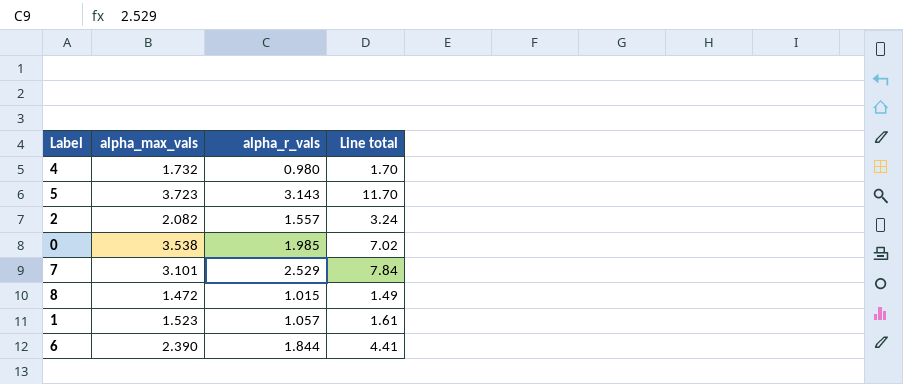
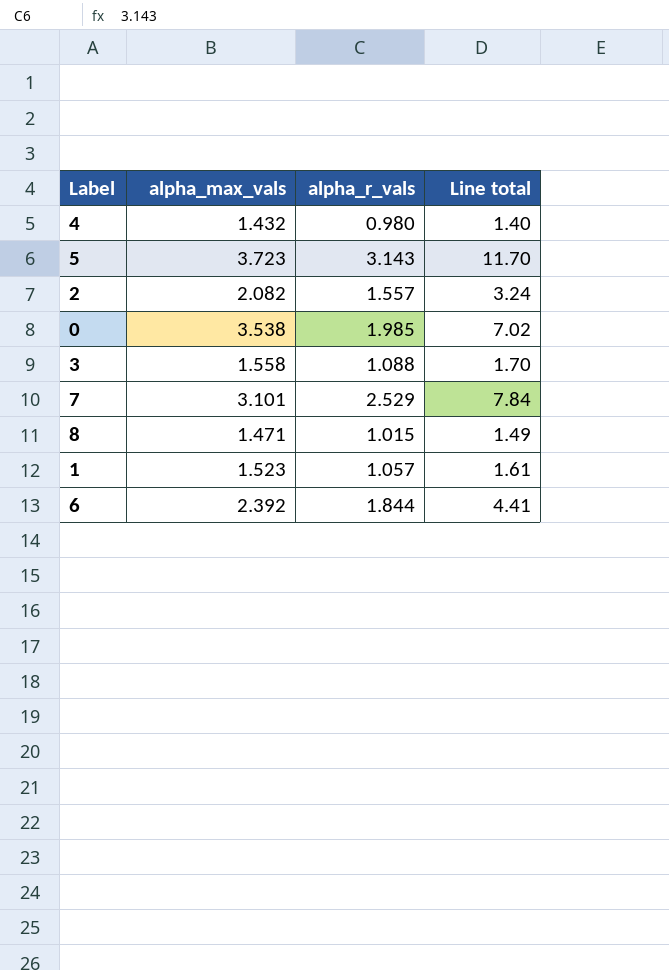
4 | alpha_max_vals: 1.732 -> 1.432
4 | Line total: 1.70 -> 1.40
row 3: none -> 1.558 | 1.088 | 1.70
8 | alpha_max_vals: 1.472 -> 1.471
6 | alpha_max_vals: 2.390 -> 2.392

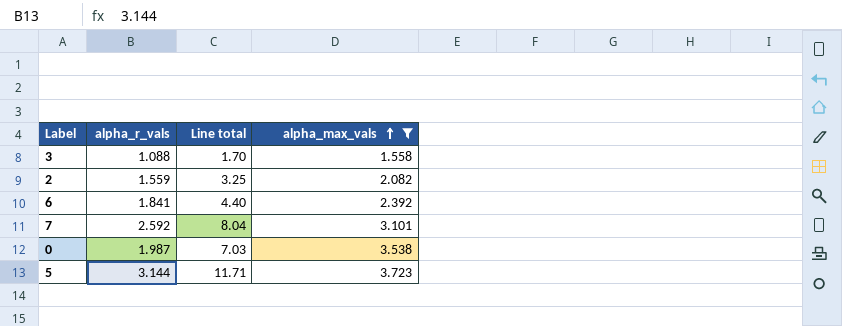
filter: none -> alpha_max_vals >= 1.558
row order: none -> alpha_max_vals ascending
column alpha_max_vals | position: 2 -> 4
2 | alpha_r_vals: 1.557 -> 1.559
2 | Line total: 3.24 -> 3.25
6 | alpha_r_vals: 1.844 -> 1.841
6 | Line total: 4.41 -> 4.40
7 | alpha_r_vals: 2.529 -> 2.592
7 | Line total: 7.84 -> 8.04
0 | alpha_r_vals: 1.985 -> 1.987
0 | Line total: 7.02 -> 7.03
5 | alpha_r_vals: 3.143 -> 3.144
5 | Line total: 11.70 -> 11.71

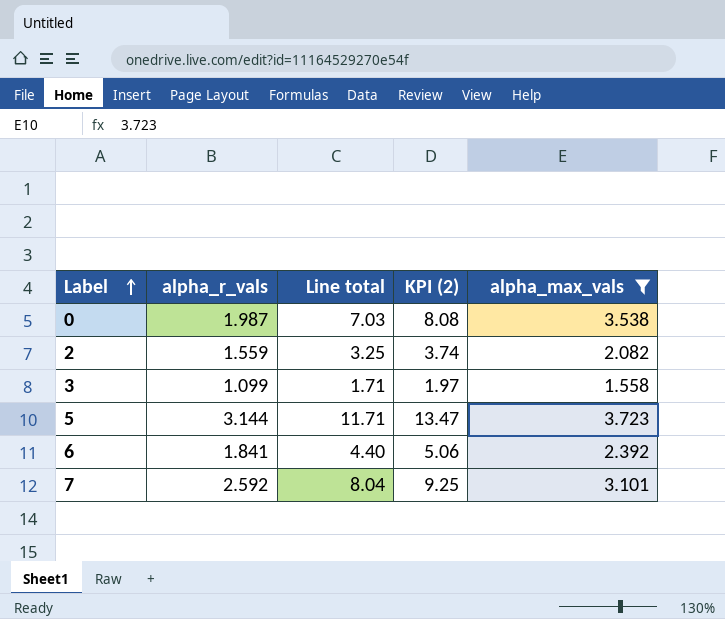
row order: alpha_max_vals ascending -> Label ascending
column KPI (2) | formula: none -> [Line total] * 1.15
3 | alpha_r_vals: 1.088 -> 1.099
3 | Line total: 1.70 -> 1.71

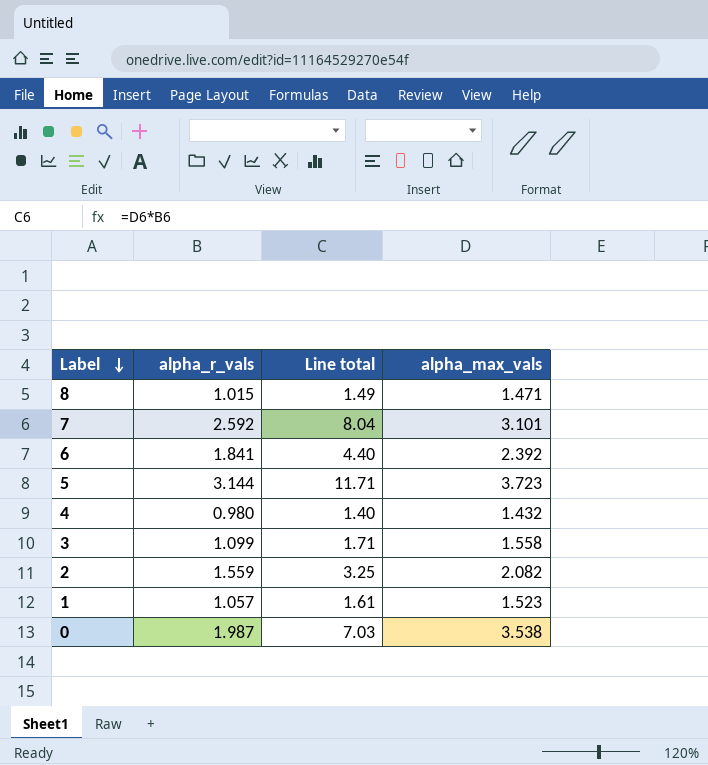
filter: alpha_max_vals >= 1.558 -> none
row order: Label ascending -> Label descending
column KPI (2) | formula: [Line total] * 1.15 -> none

